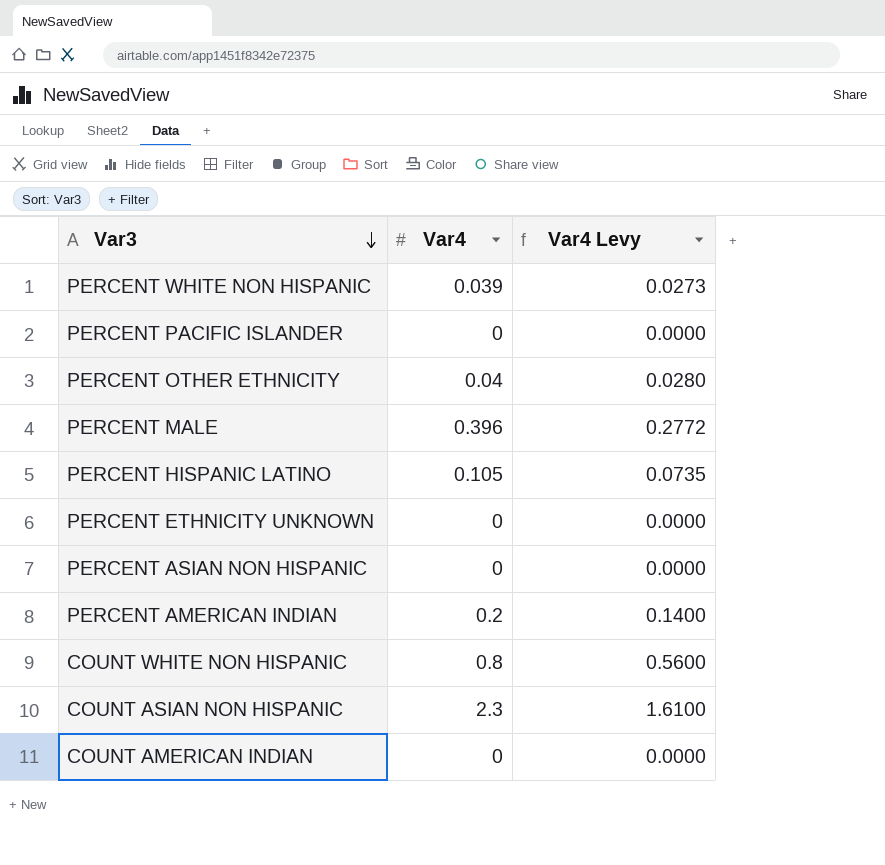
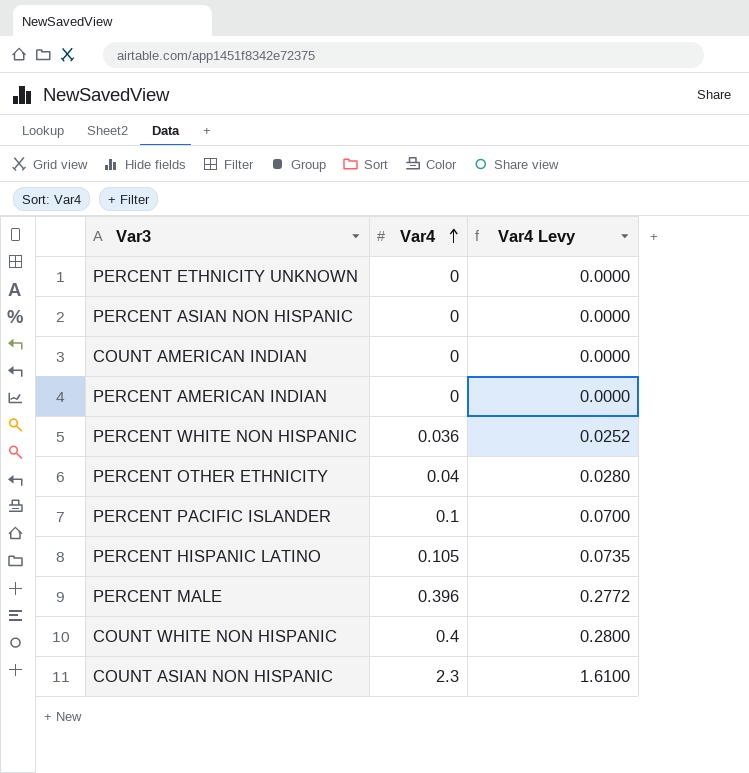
row order: Var3 descending -> Var4 ascending
PERCENT AMERICAN INDIAN | Var4: 0.2 -> 0
PERCENT AMERICAN INDIAN | Var4 Levy: 0.1400 -> 0.0000
PERCENT WHITE NON HISPANIC | Var4: 0.039 -> 0.036
PERCENT WHITE NON HISPANIC | Var4 Levy: 0.0273 -> 0.0252
PERCENT PACIFIC ISLANDER | Var4: 0 -> 0.1
PERCENT PACIFIC ISLANDER | Var4 Levy: 0.0000 -> 0.0700
COUNT WHITE NON HISPANIC | Var4: 0.8 -> 0.4
COUNT WHITE NON HISPANIC | Var4 Levy: 0.5600 -> 0.2800

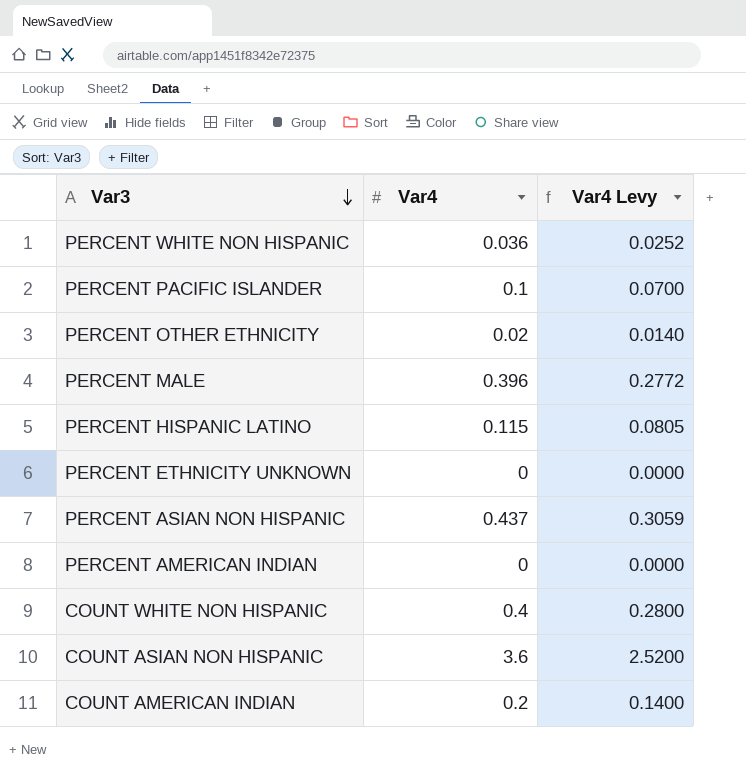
row order: Var4 ascending -> Var3 descending
PERCENT OTHER ETHNICITY | Var4: 0.04 -> 0.02
PERCENT OTHER ETHNICITY | Var4 Levy: 0.0280 -> 0.0140
PERCENT HISPANIC LATINO | Var4: 0.105 -> 0.115
PERCENT HISPANIC LATINO | Var4 Levy: 0.0735 -> 0.0805
PERCENT ASIAN NON HISPANIC | Var4: 0 -> 0.437
PERCENT ASIAN NON HISPANIC | Var4 Levy: 0.0000 -> 0.3059
COUNT ASIAN NON HISPANIC | Var4: 2.3 -> 3.6
COUNT ASIAN NON HISPANIC | Var4 Levy: 1.6100 -> 2.5200
COUNT AMERICAN INDIAN | Var4: 0 -> 0.2
COUNT AMERICAN INDIAN | Var4 Levy: 0.0000 -> 0.1400

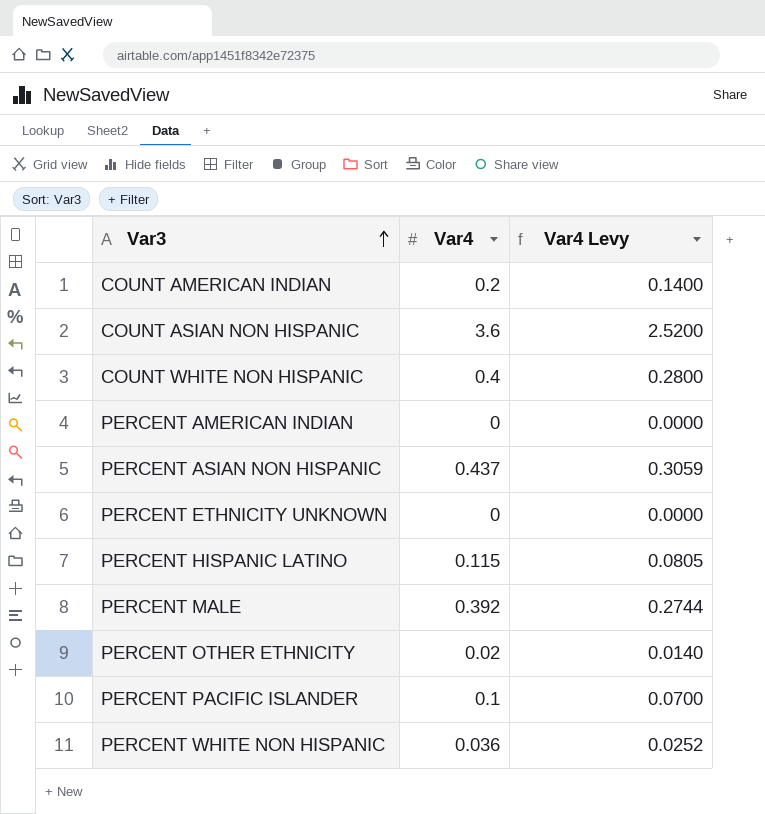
row order: Var3 descending -> Var3 ascending
PERCENT MALE | Var4: 0.396 -> 0.392
PERCENT MALE | Var4 Levy: 0.2772 -> 0.2744

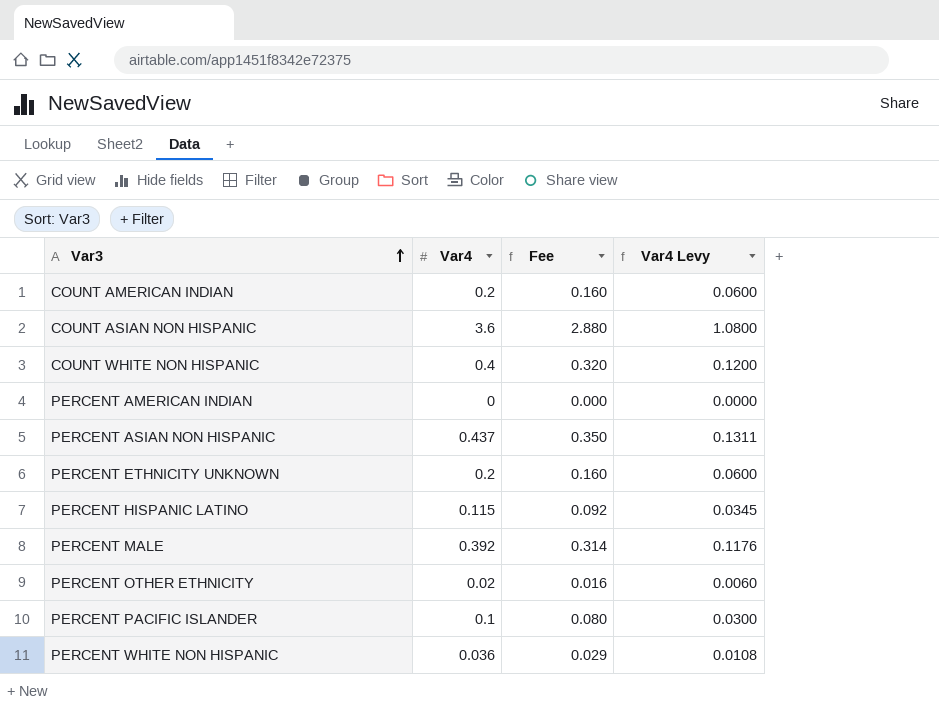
column Fee | formula: none -> [Var4] * 0.8
column Var4 Levy | formula: [Var4] * 0.7 -> [Var4] * 0.3
PERCENT ETHNICITY UNKNOWN | Var4: 0 -> 0.2

